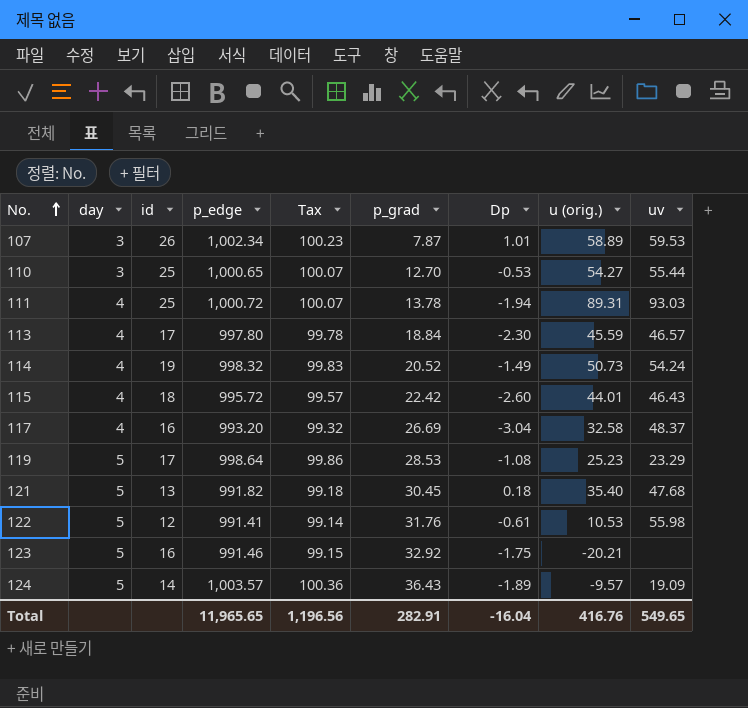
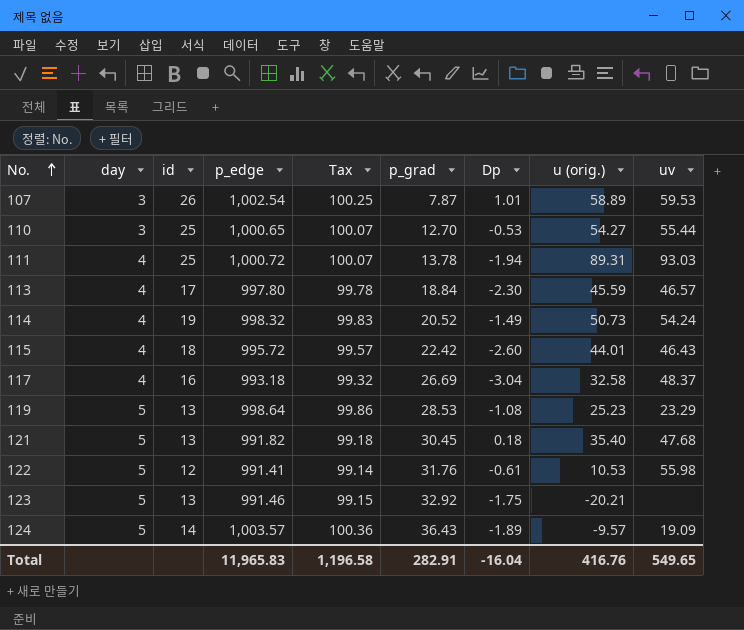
107 | p_edge: 1,002.34 -> 1,002.54
107 | Tax: 100.23 -> 100.25
117 | p_edge: 993.20 -> 993.18
119 | id: 17 -> 13
123 | id: 16 -> 13
Total | p_edge: 11,965.65 -> 11,965.83
Total | Tax: 1,196.56 -> 1,196.58

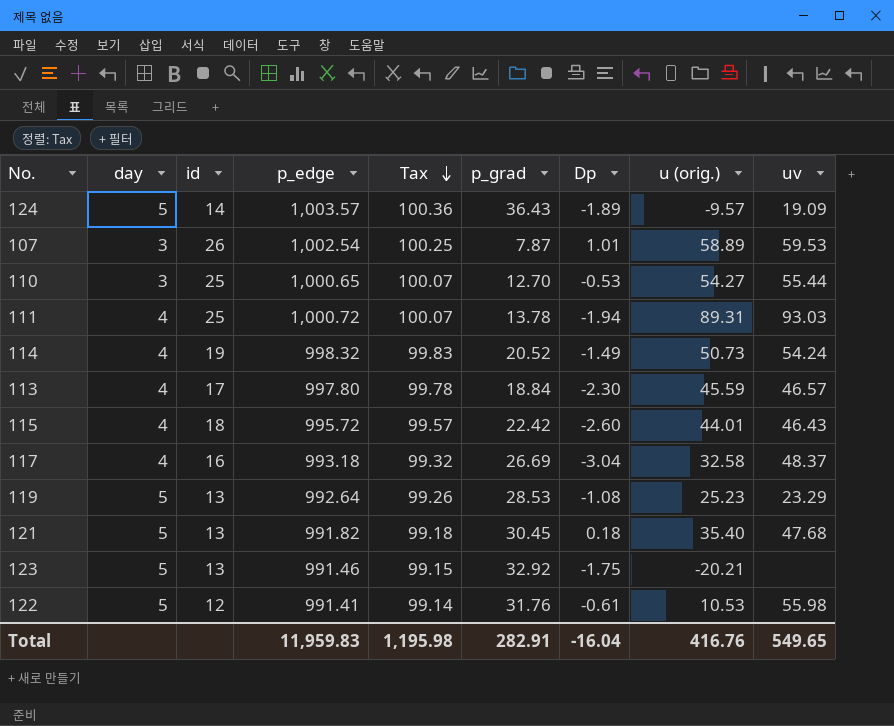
row order: No. ascending -> Tax descending
119 | p_edge: 998.64 -> 992.64
119 | Tax: 99.86 -> 99.26
Total | p_edge: 11,965.83 -> 11,959.83
Total | Tax: 1,196.58 -> 1,195.98

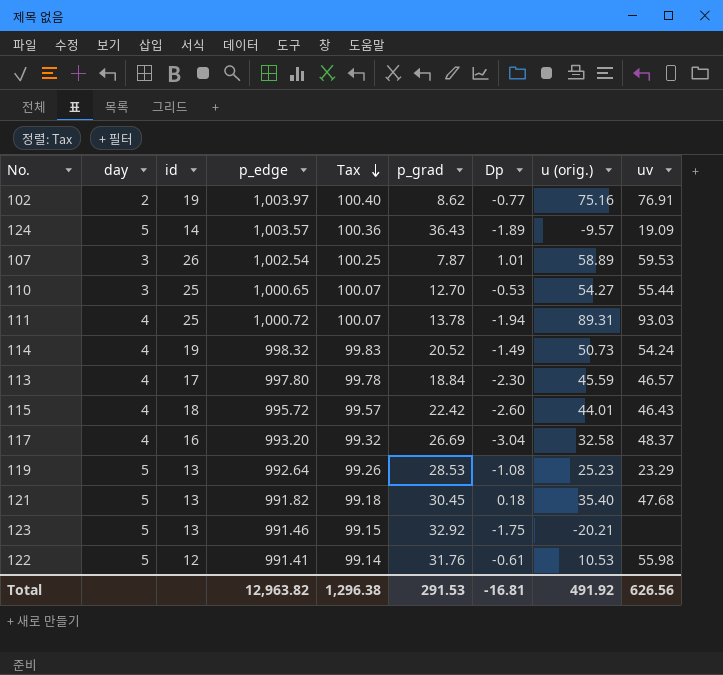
row 102: none -> 2 | 19 | 1,003.97 | 100.40 | 8.62 | -0.77 | 75.16 | 76.91
117 | p_edge: 993.18 -> 993.20
Total | p_edge: 11,959.83 -> 12,963.82
Total | Tax: 1,195.98 -> 1,296.38
Total | p_grad: 282.91 -> 291.53
Total | Dp: -16.04 -> -16.81
Total | u (orig.): 416.76 -> 491.92
Total | uv: 549.65 -> 626.56

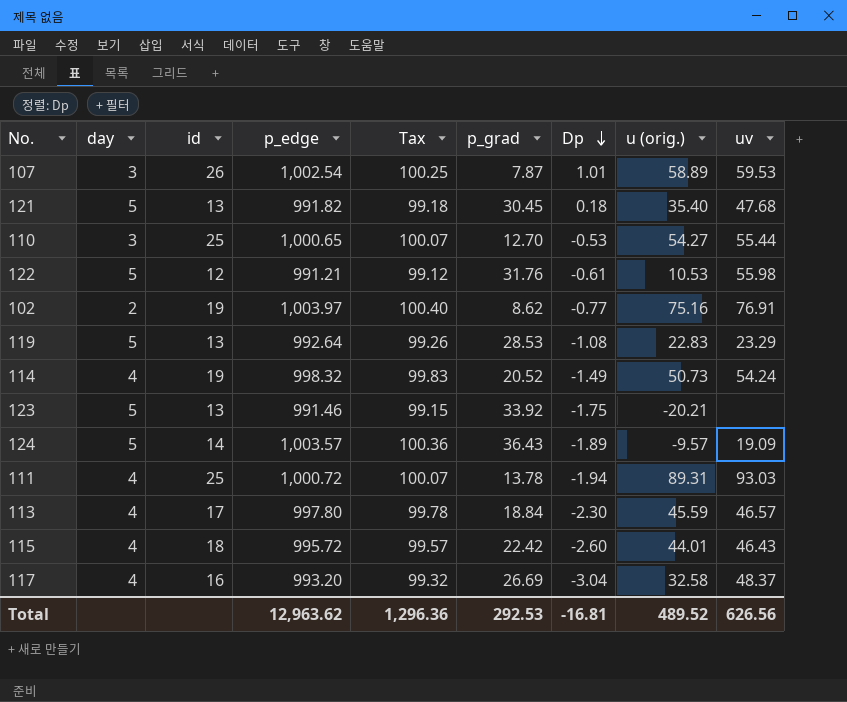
row order: Tax descending -> Dp descending
122 | p_edge: 991.41 -> 991.21
122 | Tax: 99.14 -> 99.12
119 | u (orig.): 25.23 -> 22.83
123 | p_grad: 32.92 -> 33.92
Total | p_edge: 12,963.82 -> 12,963.62
Total | Tax: 1,296.38 -> 1,296.36
Total | p_grad: 291.53 -> 292.53
Total | u (orig.): 491.92 -> 489.52

